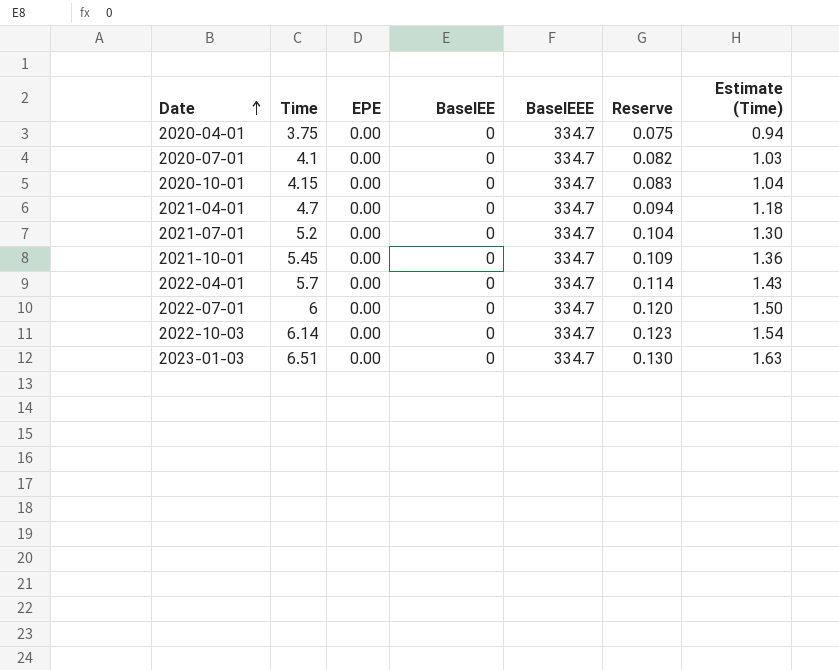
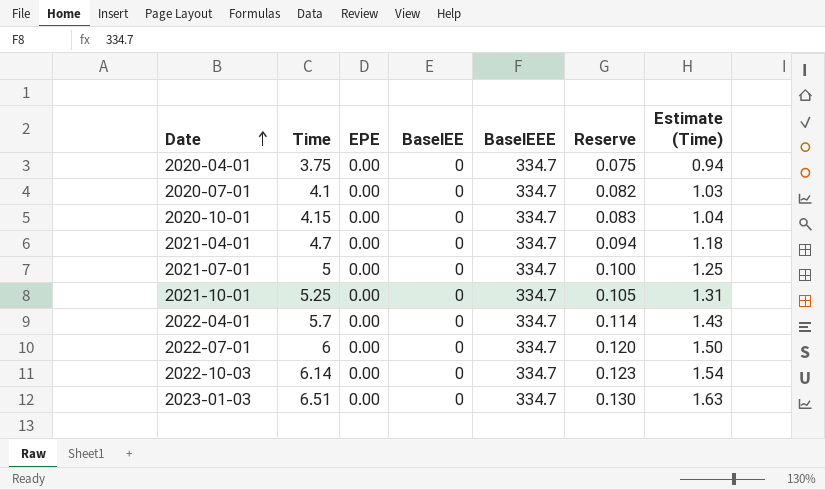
2021-07-01 | Time: 5.2 -> 5
2021-07-01 | Reserve: 0.104 -> 0.100
2021-07-01 | Estimate (Time): 1.30 -> 1.25
2021-10-01 | Time: 5.45 -> 5.25
2021-10-01 | Reserve: 0.109 -> 0.105
2021-10-01 | Estimate (Time): 1.36 -> 1.31

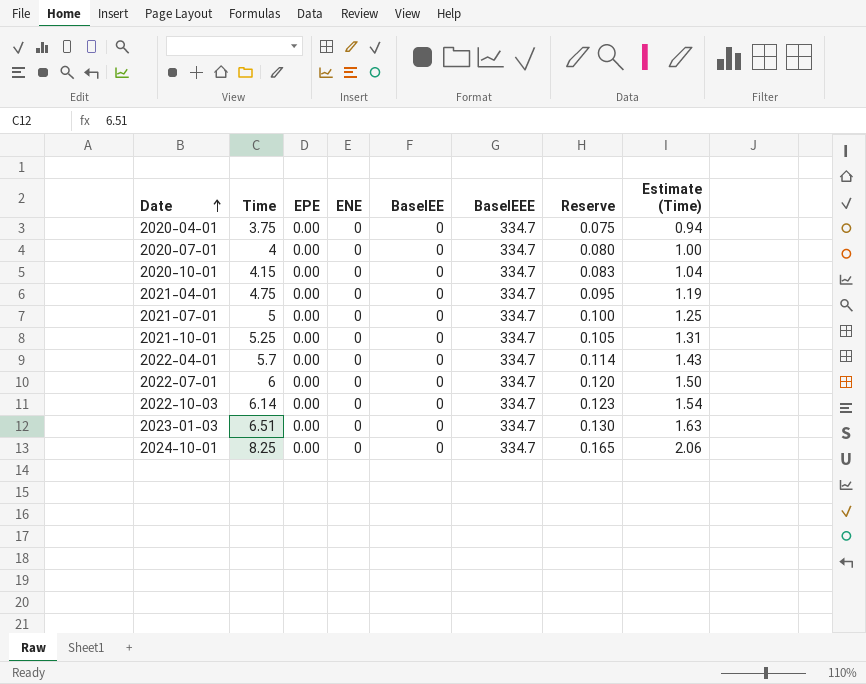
column ENE | position: none -> 4
2020-07-01 | Time: 4.1 -> 4
2020-07-01 | Reserve: 0.082 -> 0.080
2020-07-01 | Estimate (Time): 1.03 -> 1.00
2021-04-01 | Time: 4.7 -> 4.75
2021-04-01 | Reserve: 0.094 -> 0.095
2021-04-01 | Estimate (Time): 1.18 -> 1.19
row 2024-10-01: none -> 8.25 | 0.00 | 0 | 0 | 334.7 | 0.165 | 2.06

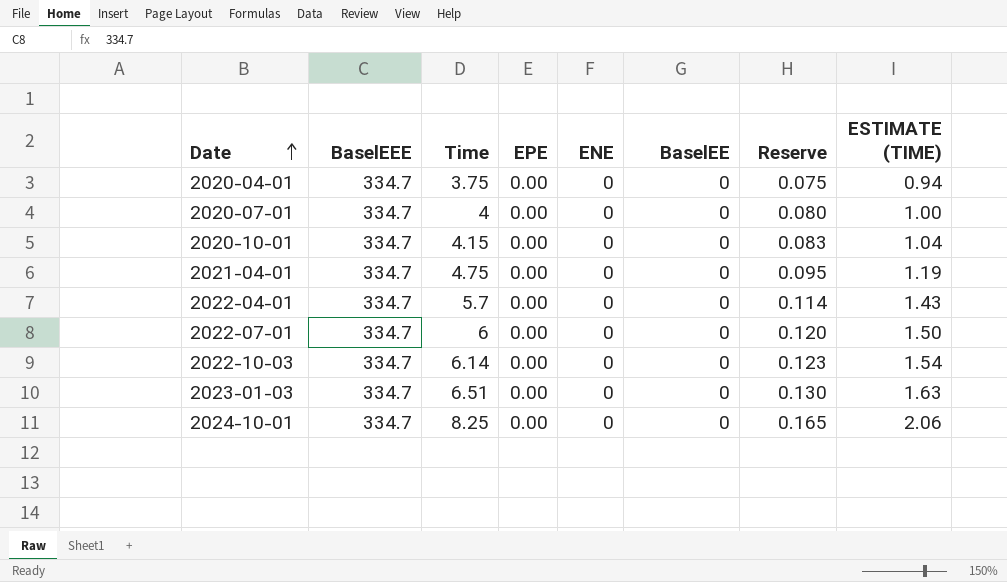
column BaselEEE | position: 6 -> 2
column name: Estimate (Time) -> ESTIMATE (TIME)
row 2021-07-01: 5 | 0.00 | 0 | 0 | 334.7 | 0.100 | 1.25 -> none
row 2021-10-01: 5.25 | 0.00 | 0 | 0 | 334.7 | 0.105 | 1.31 -> none

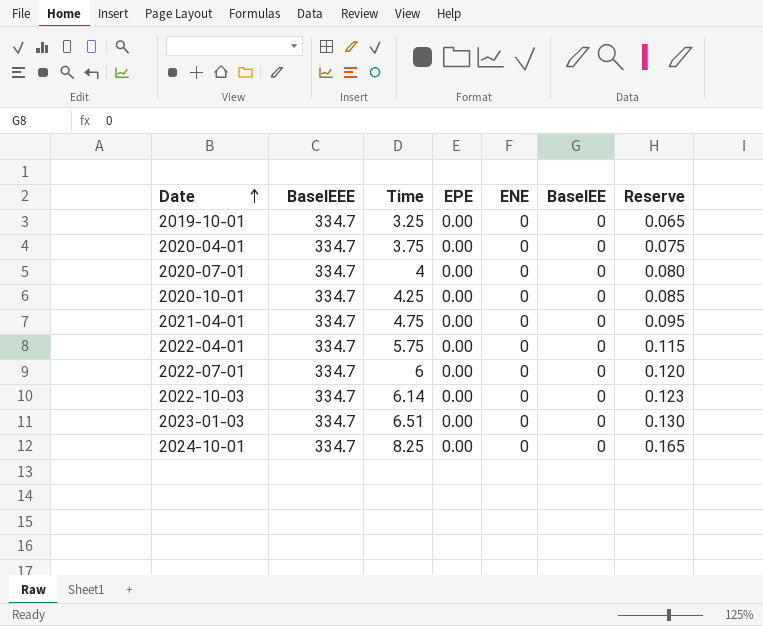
column ESTIMATE (TIME) | formula: [Time] * 0.25 -> none
row 2019-10-01: none -> 334.7 | 3.25 | 0.00 | 0 | 0 | 0.065
2020-10-01 | Time: 4.15 -> 4.25
2020-10-01 | Reserve: 0.083 -> 0.085
2022-04-01 | Time: 5.7 -> 5.75
2022-04-01 | Reserve: 0.114 -> 0.115

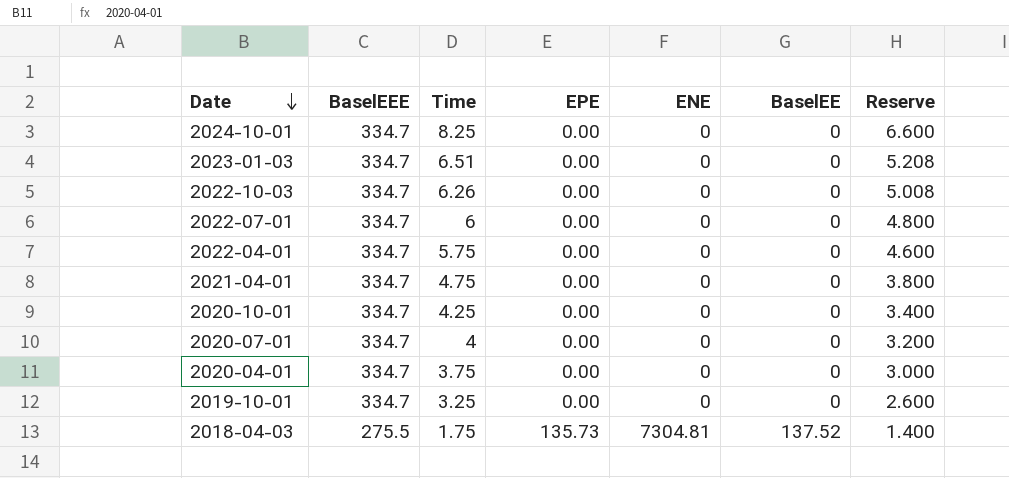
row order: Date ascending -> Date descending
column Reserve | formula: [Time] * 0.02 -> [Time] * 0.8
2022-10-03 | Time: 6.14 -> 6.26
row 2018-04-03: none -> 275.5 | 1.75 | 135.73 | 7304.81 | 137.52 | 1.400

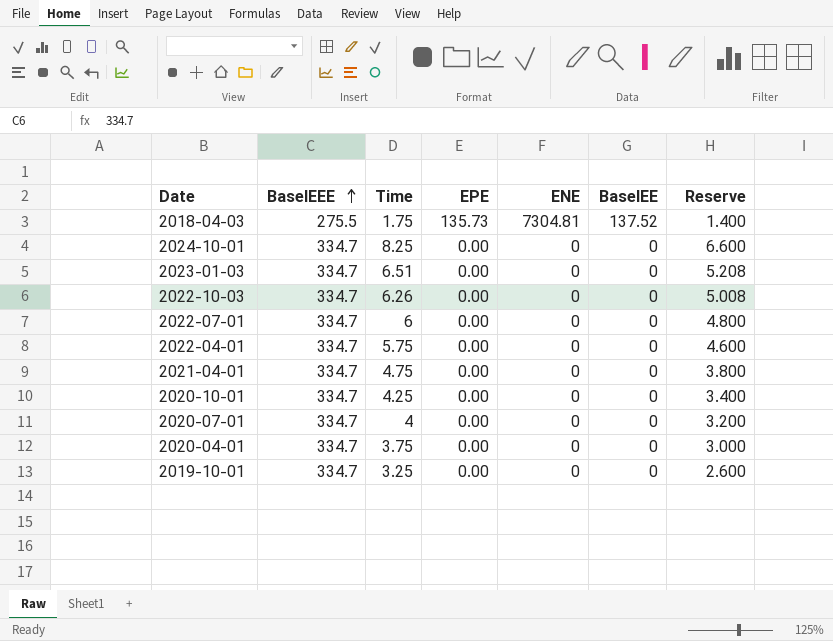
row order: Date descending -> BaselEEE ascending

